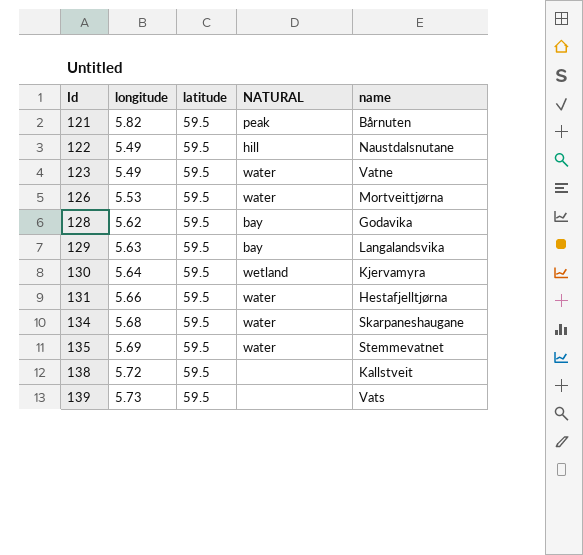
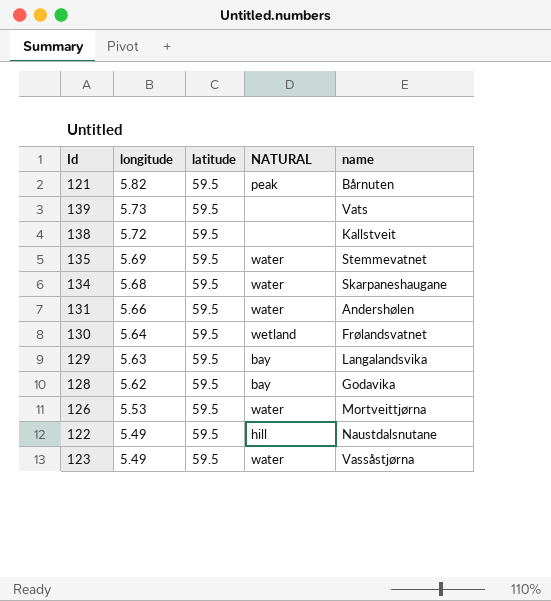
row order: Id ascending -> longitude descending
131 | name: Hestafjelltjørna -> Andershølen
130 | name: Kjervamyra -> Frølandsvatnet
123 | name: Vatne -> Vassåstjørna

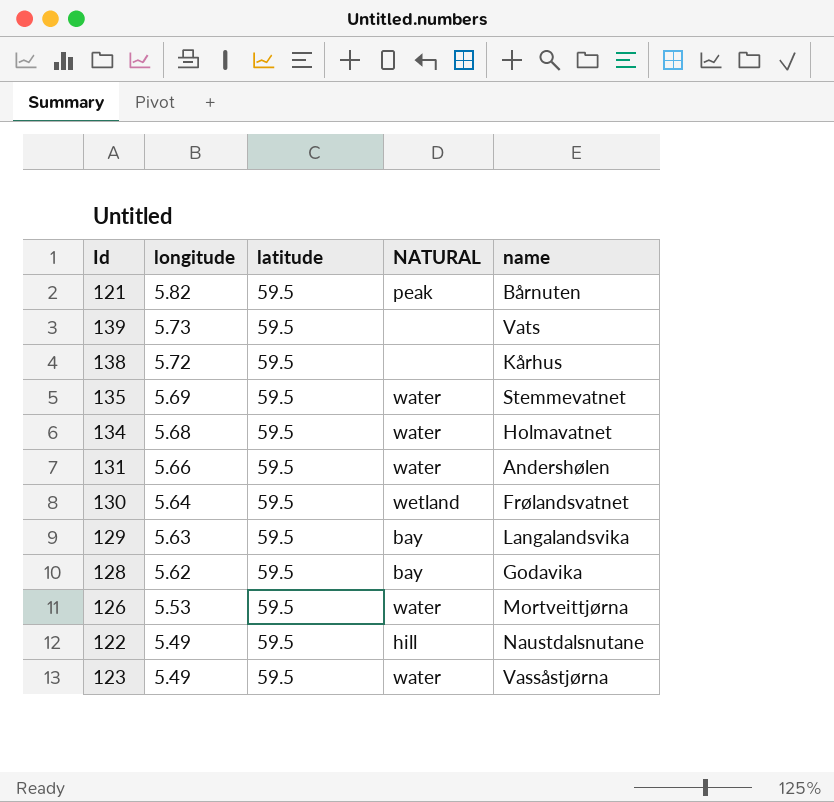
138 | name: Kallstveit -> Kårhus
134 | name: Skarpaneshaugane -> Holmavatnet

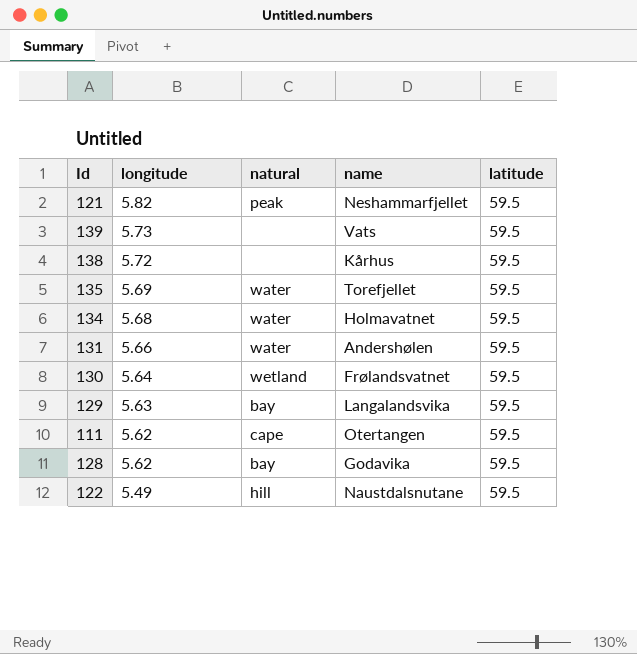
column name: NATURAL -> natural
column latitude | position: 3 -> 5
row 126: 5.53 | 59.5 | water | Mortveittjørna -> none
row 123: 5.49 | 59.5 | water | Vassåstjørna -> none
121 | name: Bårnuten -> Neshammarfjellet
135 | name: Stemmevatnet -> Torefjellet
row 111: none -> 5.62 | cape | Otertangen | 59.5

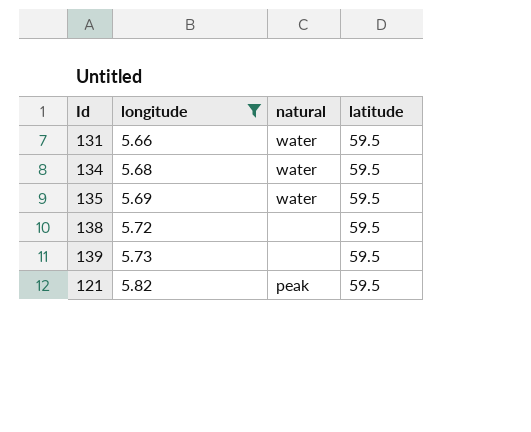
filter: none -> longitude >= 5.66
row order: longitude descending -> longitude ascending
column name | position: 4 -> none

